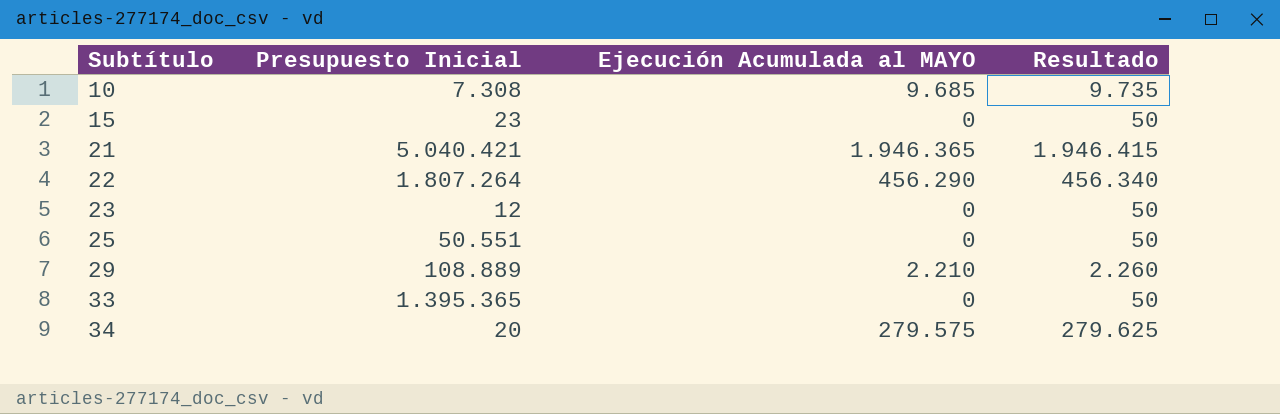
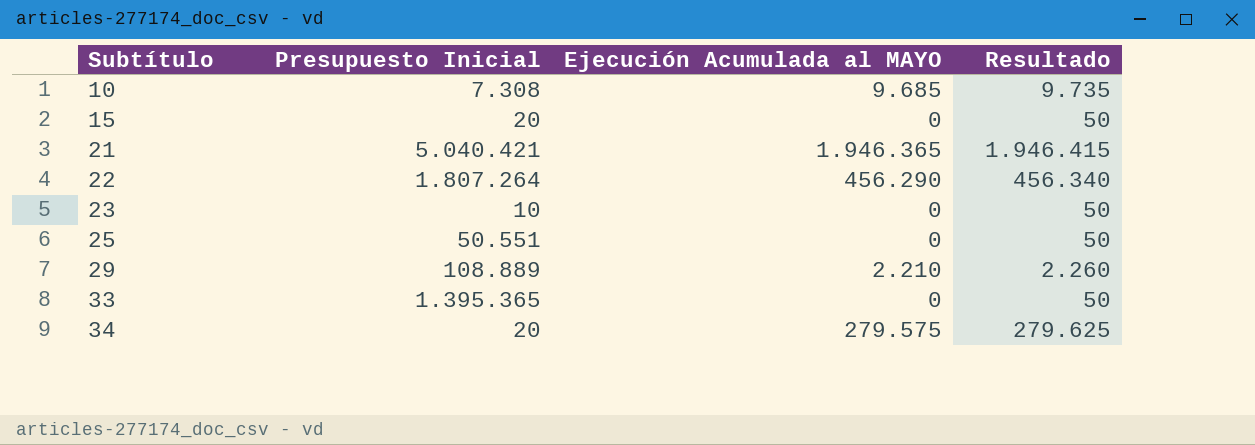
15 | Presupuesto Inicial: 23 -> 20
23 | Presupuesto Inicial: 12 -> 10

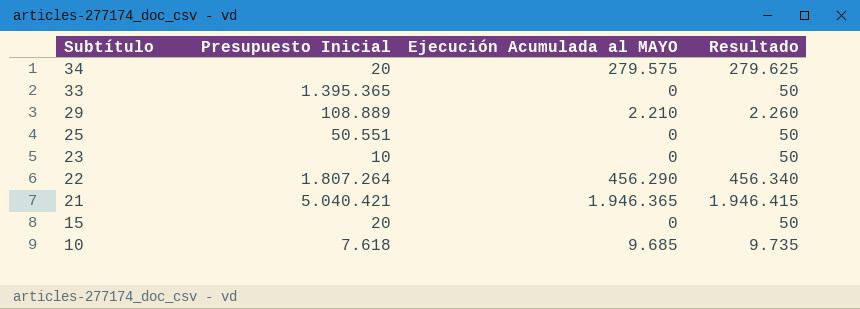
row order: Subtítulo ascending -> Subtítulo descending
10 | Presupuesto Inicial: 7.308 -> 7.618

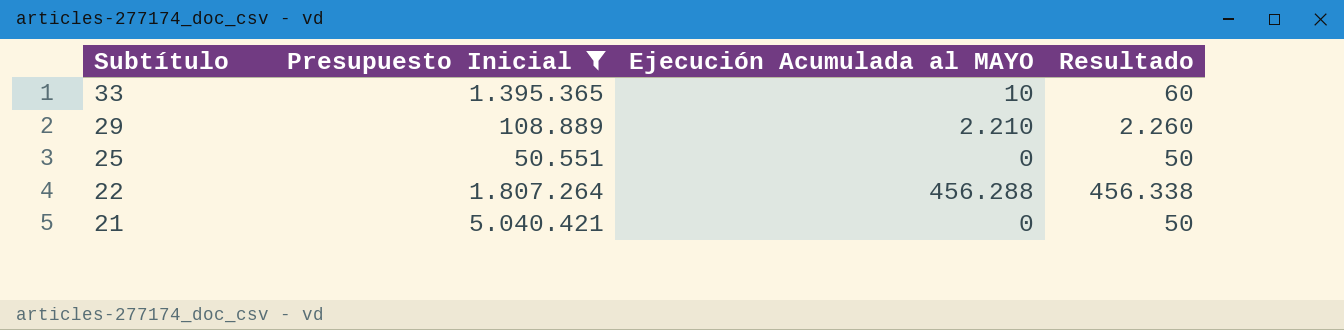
filter: none -> Presupuesto Inicial >= 50.551
33 | Ejecución Acumulada al MAYO: 0 -> 10
33 | Resultado: 50 -> 60
22 | Ejecución Acumulada al MAYO: 456.290 -> 456.288
22 | Resultado: 456.340 -> 456.338
21 | Ejecución Acumulada al MAYO: 1.946.365 -> 0
21 | Resultado: 1.946.415 -> 50

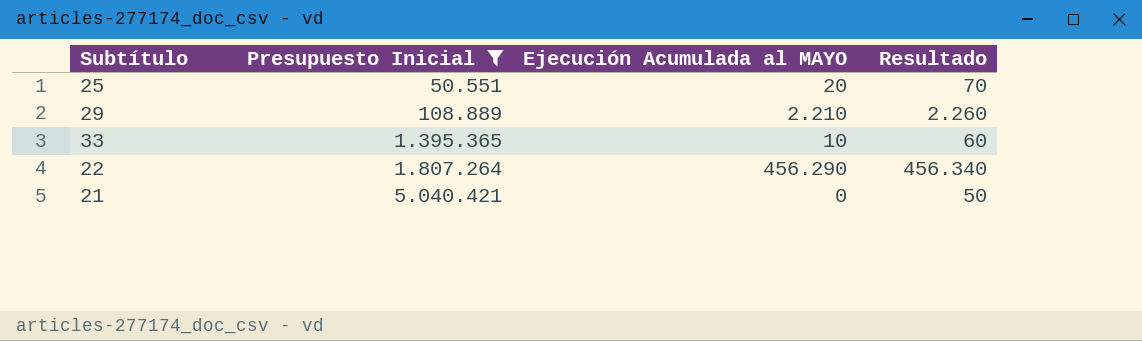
row order: Subtítulo descending -> Presupuesto Inicial ascending
25 | Ejecución Acumulada al MAYO: 0 -> 20
25 | Resultado: 50 -> 70
22 | Ejecución Acumulada al MAYO: 456.288 -> 456.290
22 | Resultado: 456.338 -> 456.340

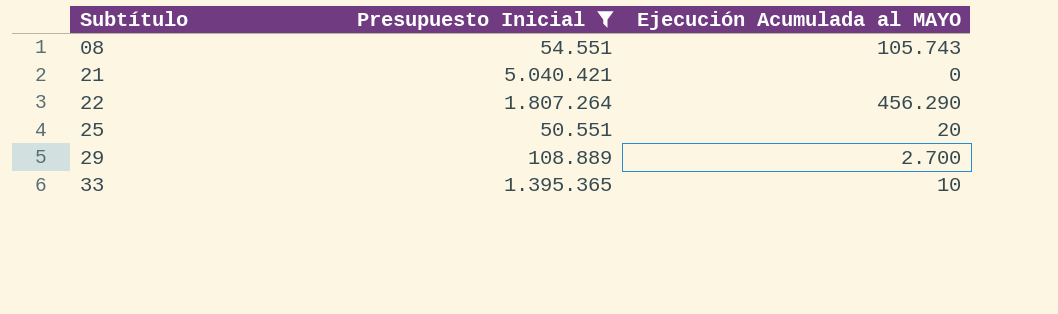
row order: Presupuesto Inicial ascending -> Subtítulo ascending
column Resultado | formula: [Ejecución Acumulada al MAYO] + 50 -> none
row 08: none -> 54.551 | 105.743
29 | Ejecución Acumulada al MAYO: 2.210 -> 2.700

